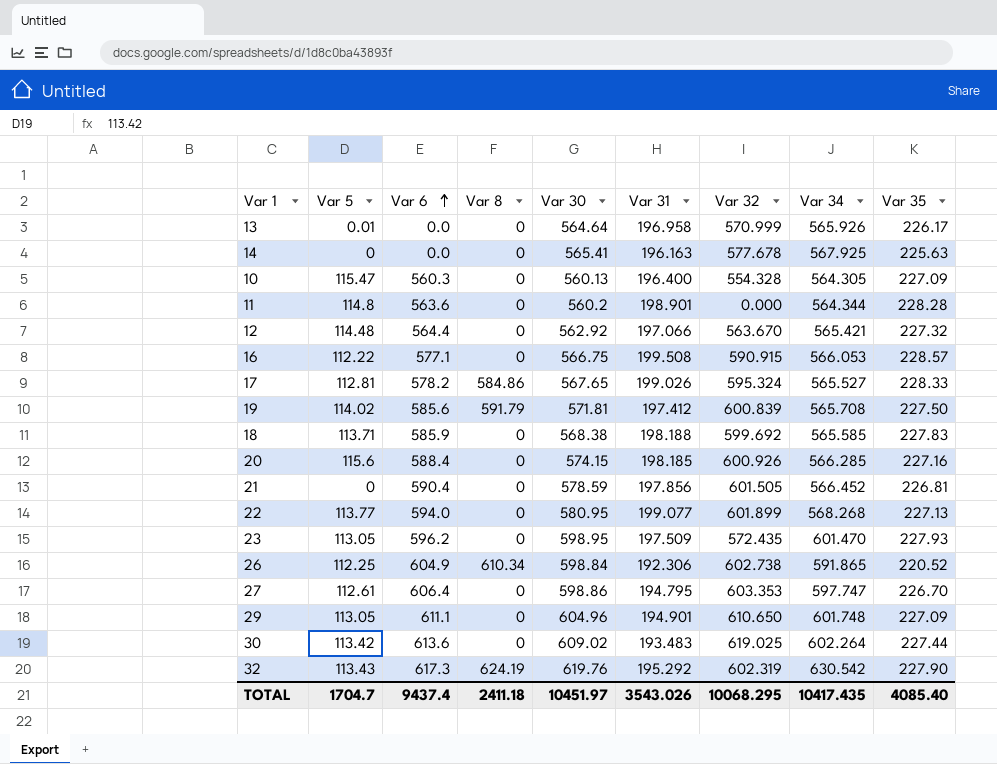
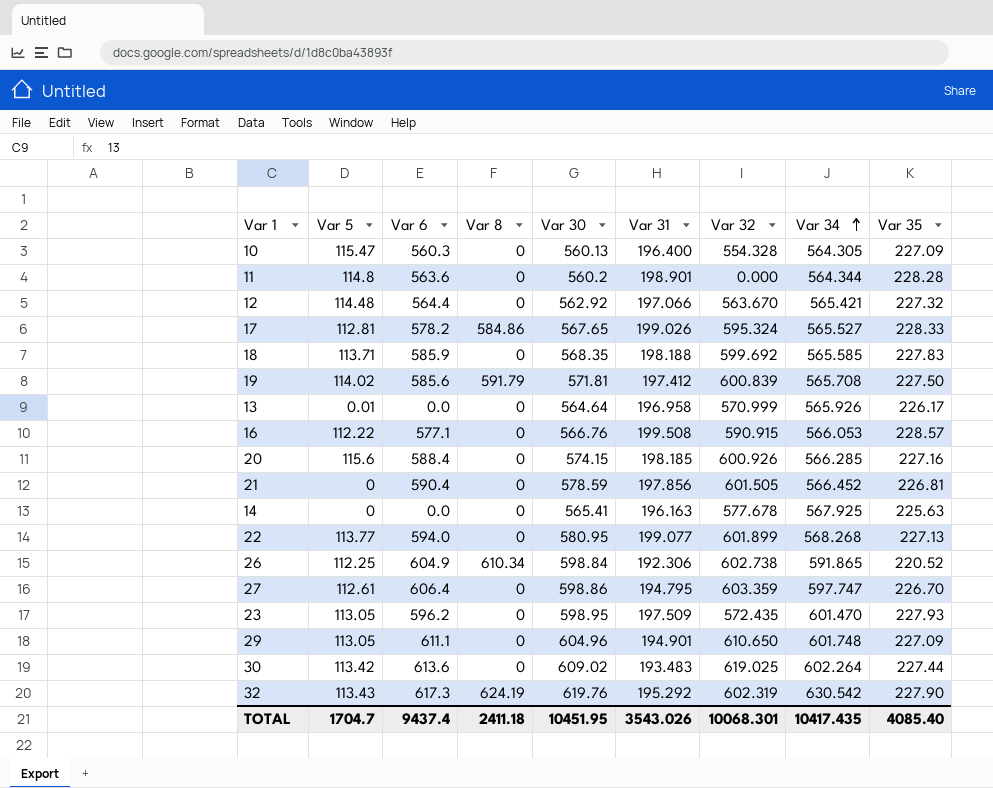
row order: Var 6 ascending -> Var 34 ascending
18 | Var 30: 568.38 -> 568.35
16 | Var 30: 566.75 -> 566.76
27 | Var 32: 603.353 -> 603.359
TOTAL | Var 30: 10451.97 -> 10451.95
TOTAL | Var 32: 10068.295 -> 10068.301

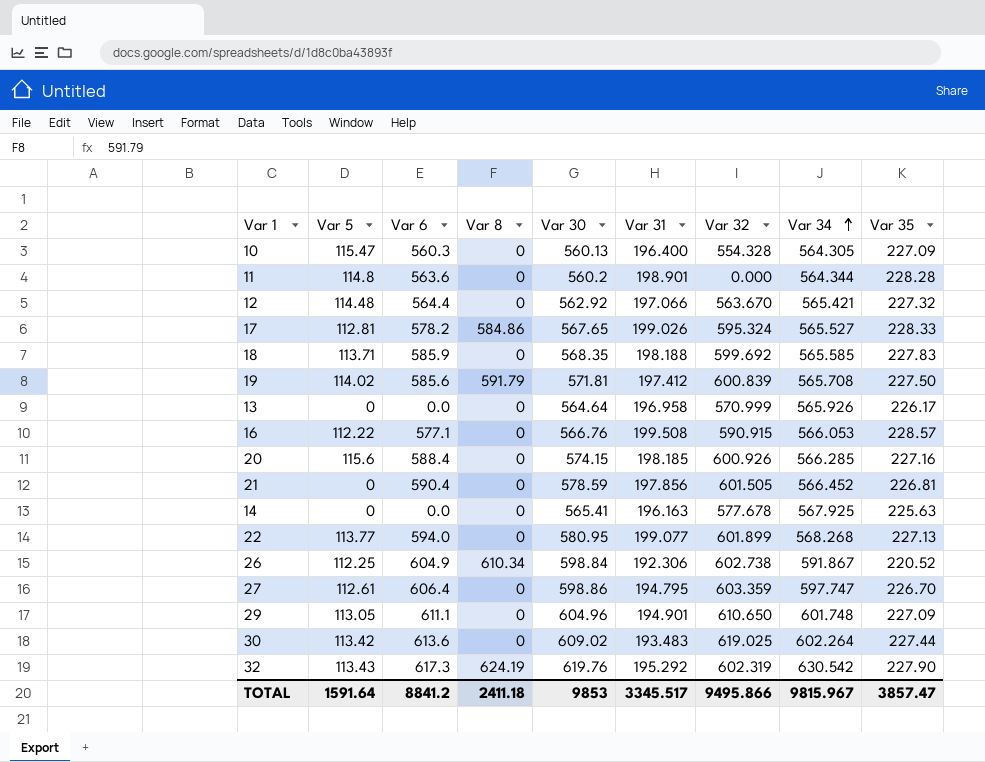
row 23: 113.05 | 596.2 | 0 | 598.95 | 197.509 | 572.435 | 601.470 | 227.93 -> none
13 | Var 5: 0.01 -> 0
26 | Var 34: 591.865 -> 591.867
TOTAL | Var 5: 1704.7 -> 1591.64
TOTAL | Var 6: 9437.4 -> 8841.2
TOTAL | Var 30: 10451.95 -> 9853
TOTAL | Var 31: 3543.026 -> 3345.517
TOTAL | Var 32: 10068.301 -> 9495.866
TOTAL | Var 34: 10417.435 -> 9815.967
TOTAL | Var 35: 4085.40 -> 3857.47

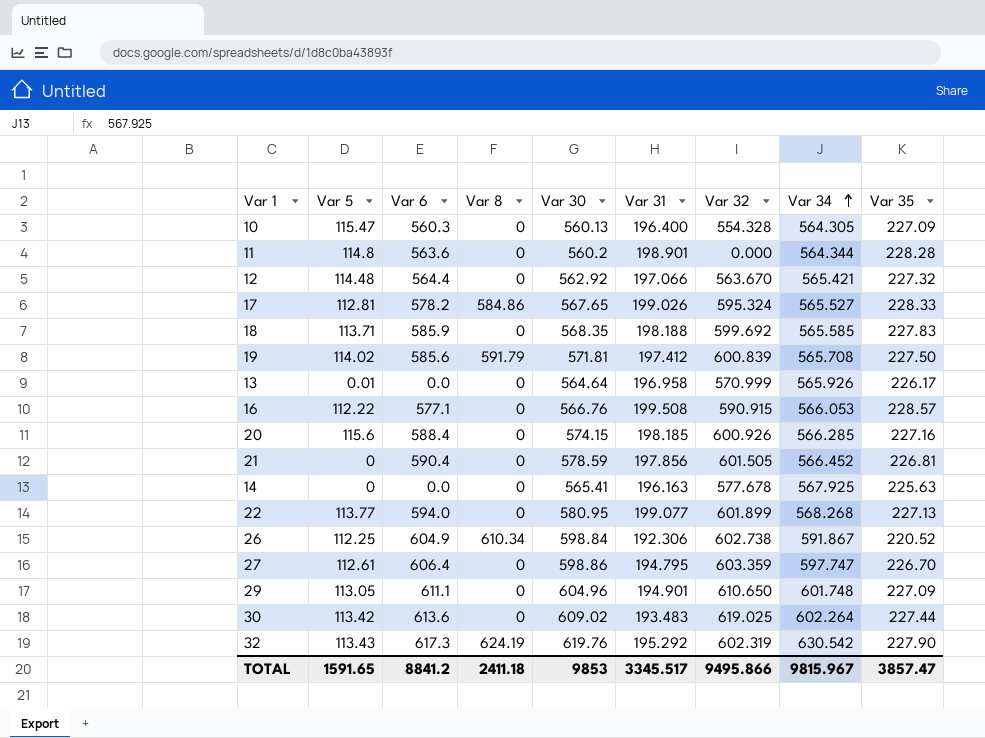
13 | Var 5: 0 -> 0.01
TOTAL | Var 5: 1591.64 -> 1591.65

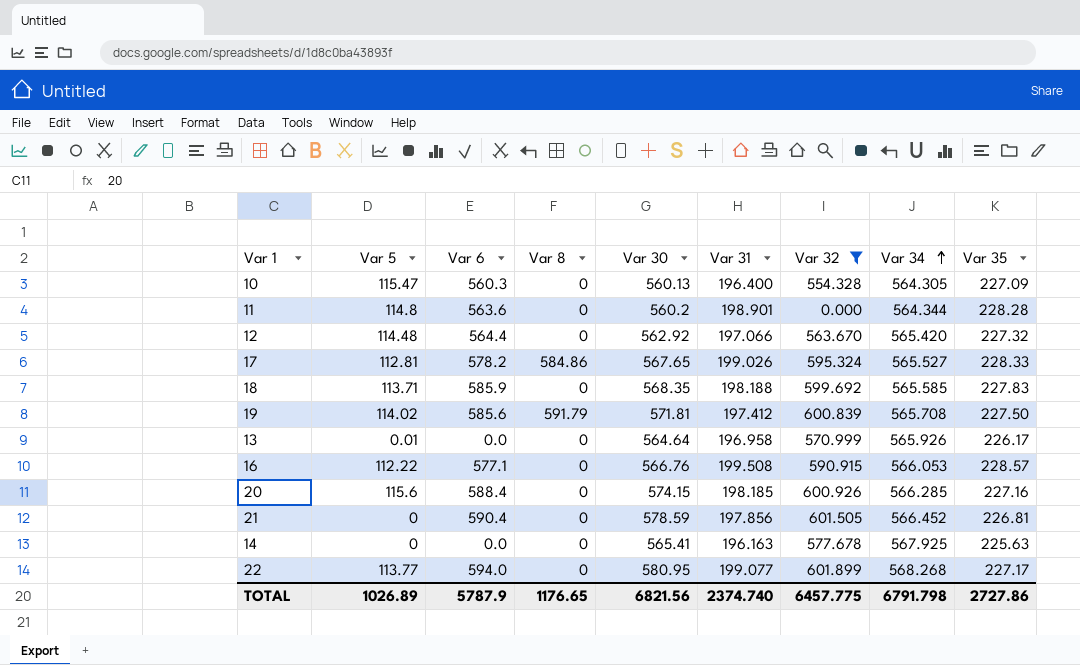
filter: none -> Var 32 <= 601.899
12 | Var 34: 565.421 -> 565.420
22 | Var 35: 227.13 -> 227.17
TOTAL | Var 5: 1591.65 -> 1026.89
TOTAL | Var 6: 8841.2 -> 5787.9
TOTAL | Var 8: 2411.18 -> 1176.65
TOTAL | Var 30: 9853 -> 6821.56
TOTAL | Var 31: 3345.517 -> 2374.740
TOTAL | Var 32: 9495.866 -> 6457.775
TOTAL | Var 34: 9815.967 -> 6791.798
TOTAL | Var 35: 3857.47 -> 2727.86

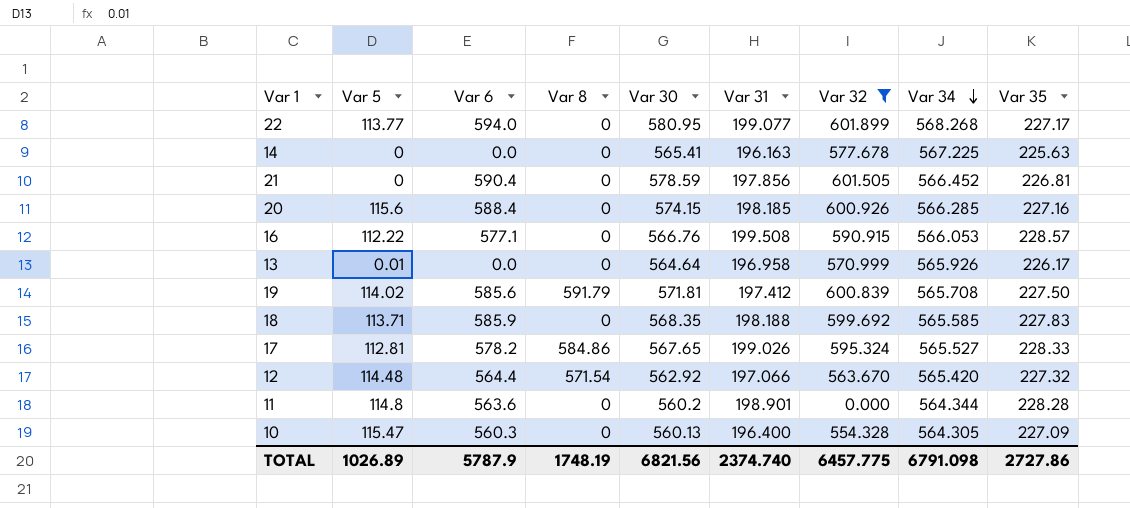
row order: Var 34 ascending -> Var 34 descending
14 | Var 34: 567.925 -> 567.225
12 | Var 8: 0 -> 571.54
TOTAL | Var 8: 1176.65 -> 1748.19
TOTAL | Var 34: 6791.798 -> 6791.098

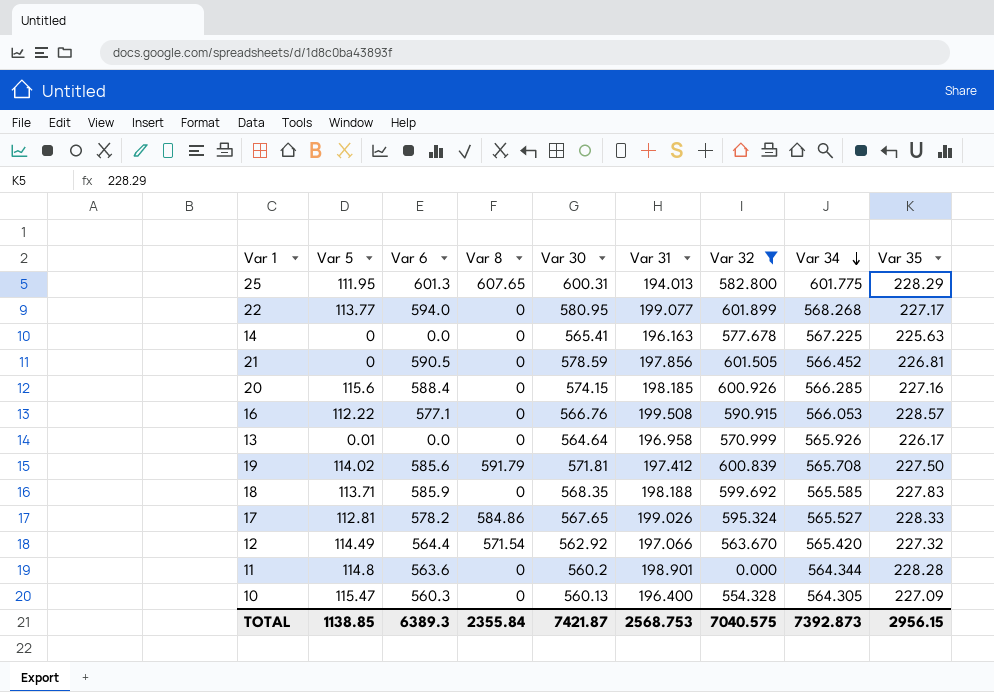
row 25: none -> 111.95 | 601.3 | 607.65 | 600.31 | 194.013 | 582.800 | 601.775 | 228.29
21 | Var 6: 590.4 -> 590.5
12 | Var 5: 114.48 -> 114.49
TOTAL | Var 5: 1026.89 -> 1138.85
TOTAL | Var 6: 5787.9 -> 6389.3
TOTAL | Var 8: 1748.19 -> 2355.84
TOTAL | Var 30: 6821.56 -> 7421.87
TOTAL | Var 31: 2374.740 -> 2568.753
TOTAL | Var 32: 6457.775 -> 7040.575
TOTAL | Var 34: 6791.098 -> 7392.873
TOTAL | Var 35: 2727.86 -> 2956.15

